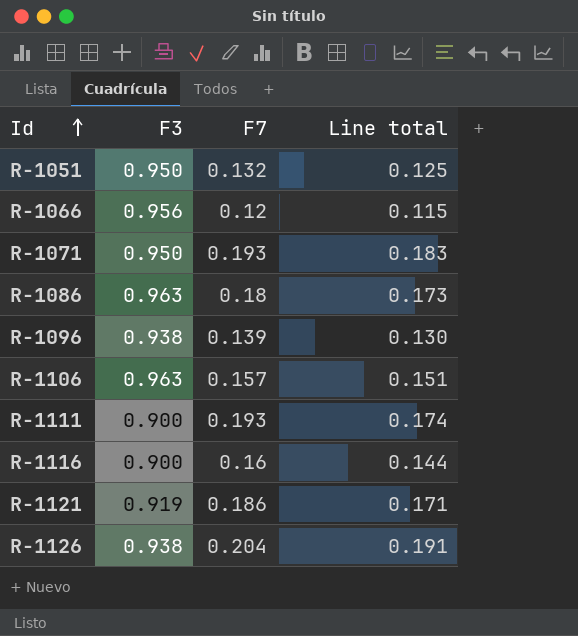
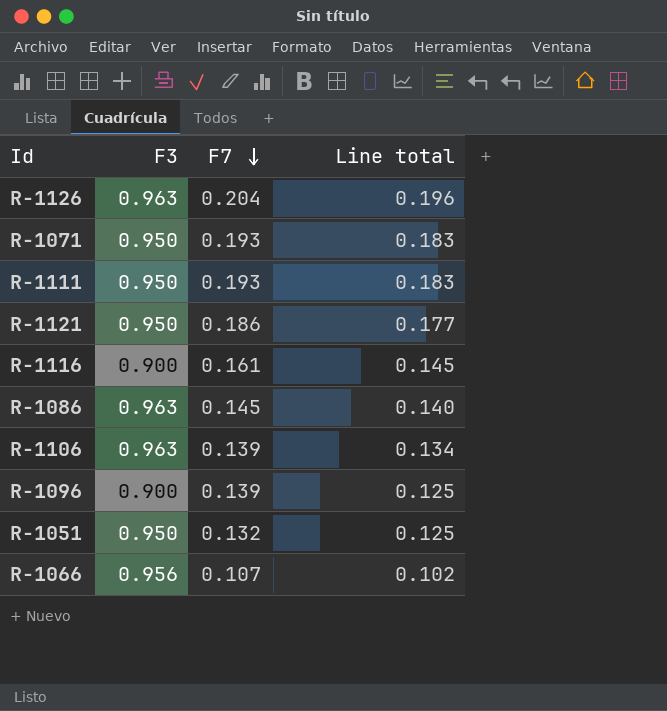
row order: Id ascending -> F7 descending
R-1126 | F3: 0.938 -> 0.963
R-1126 | Line total: 0.191 -> 0.196
R-1111 | F3: 0.900 -> 0.950
R-1111 | Line total: 0.174 -> 0.183
R-1121 | F3: 0.919 -> 0.950
R-1121 | Line total: 0.171 -> 0.177
R-1116 | F7: 0.16 -> 0.161
R-1116 | Line total: 0.144 -> 0.145
R-1086 | F7: 0.18 -> 0.145
R-1086 | Line total: 0.173 -> 0.140
R-1106 | F7: 0.157 -> 0.139
R-1106 | Line total: 0.151 -> 0.134
R-1096 | F3: 0.938 -> 0.900
R-1096 | Line total: 0.130 -> 0.125
R-1066 | F7: 0.12 -> 0.107
R-1066 | Line total: 0.115 -> 0.102

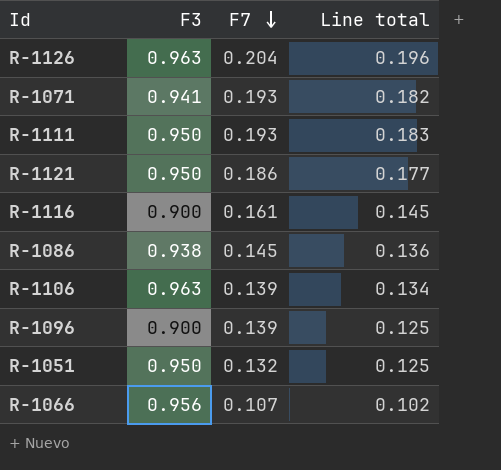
R-1071 | F3: 0.950 -> 0.941
R-1071 | Line total: 0.183 -> 0.182
R-1086 | F3: 0.963 -> 0.938
R-1086 | Line total: 0.140 -> 0.136

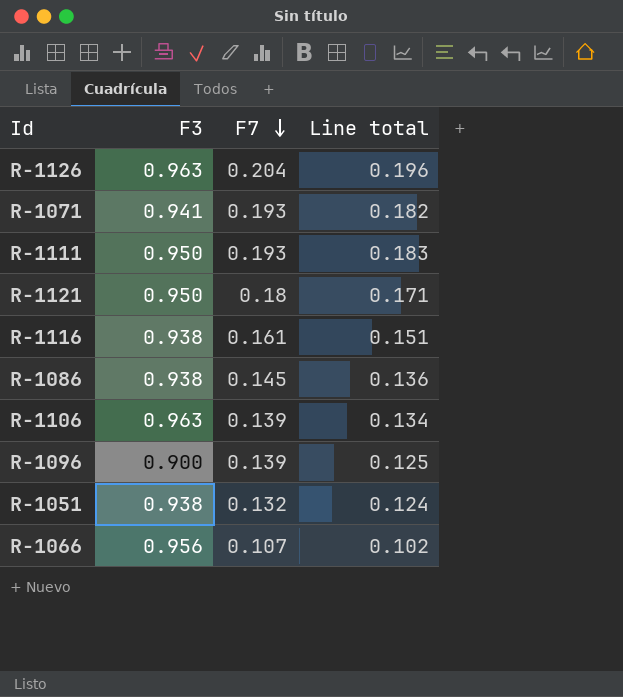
R-1121 | F7: 0.186 -> 0.18
R-1121 | Line total: 0.177 -> 0.171
R-1116 | F3: 0.900 -> 0.938
R-1116 | Line total: 0.145 -> 0.151
R-1051 | F3: 0.950 -> 0.938
R-1051 | Line total: 0.125 -> 0.124

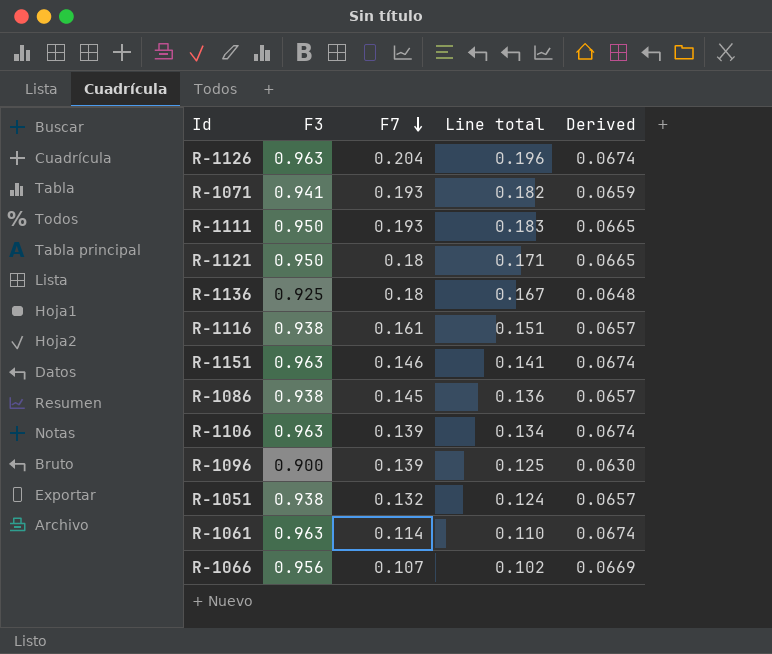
column Derived | formula: none -> [F3] * 0.07
row R-1136: none -> 0.925 | 0.18 | 0.167 | 0.0648
row R-1151: none -> 0.963 | 0.146 | 0.141 | 0.0674
row R-1061: none -> 0.963 | 0.114 | 0.110 | 0.0674

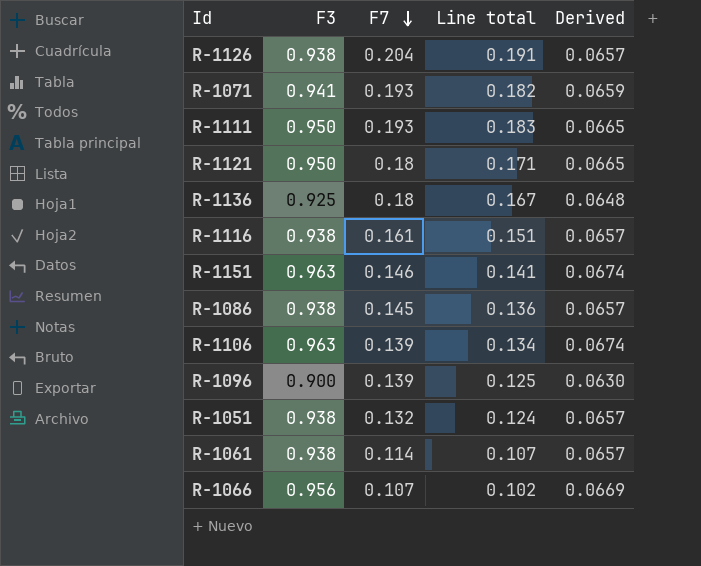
R-1126 | F3: 0.963 -> 0.938
R-1126 | Line total: 0.196 -> 0.191
R-1126 | Derived: 0.0674 -> 0.0657
R-1061 | F3: 0.963 -> 0.938
R-1061 | Line total: 0.110 -> 0.107
R-1061 | Derived: 0.0674 -> 0.0657

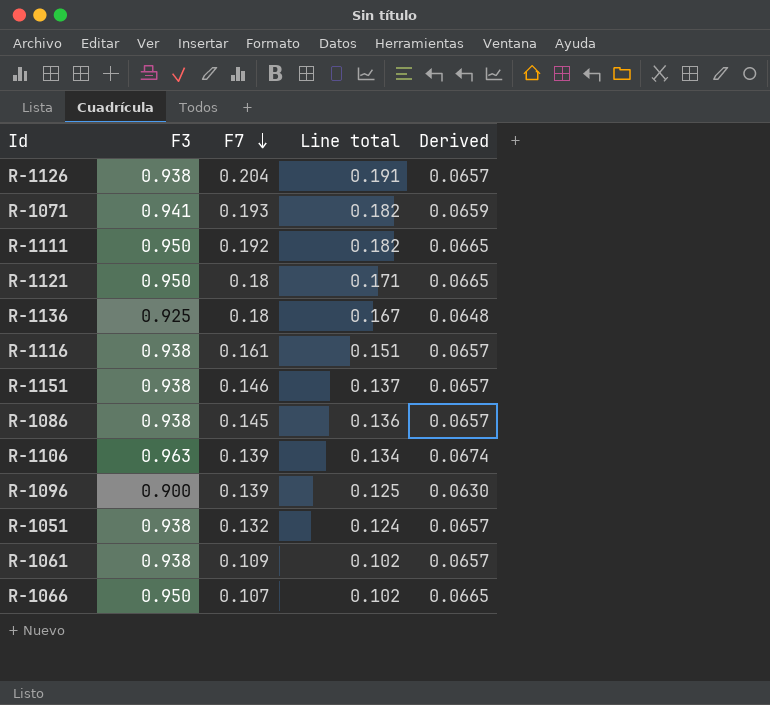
R-1111 | F7: 0.193 -> 0.192
R-1111 | Line total: 0.183 -> 0.182
R-1151 | F3: 0.963 -> 0.938
R-1151 | Line total: 0.141 -> 0.137
R-1151 | Derived: 0.0674 -> 0.0657
R-1061 | F7: 0.114 -> 0.109
R-1061 | Line total: 0.107 -> 0.102
R-1066 | F3: 0.956 -> 0.950
R-1066 | Derived: 0.0669 -> 0.0665

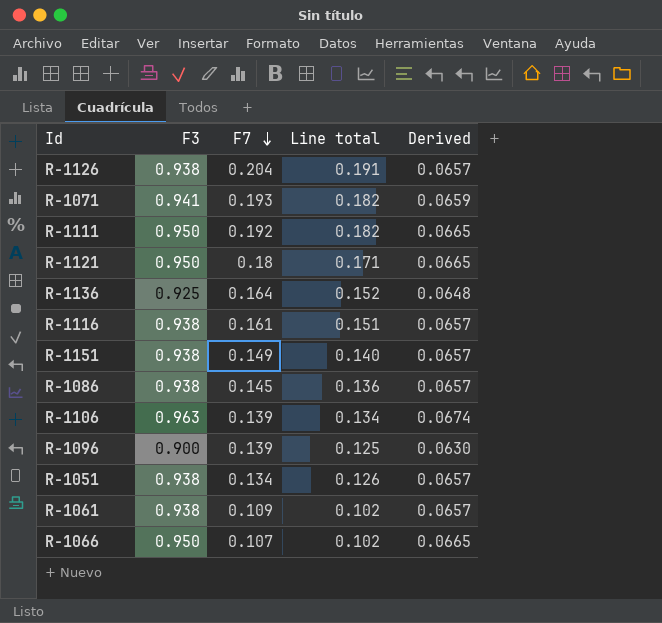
R-1136 | F7: 0.18 -> 0.164
R-1136 | Line total: 0.167 -> 0.152
R-1151 | F7: 0.146 -> 0.149
R-1151 | Line total: 0.137 -> 0.140
R-1051 | F7: 0.132 -> 0.134
R-1051 | Line total: 0.124 -> 0.126

